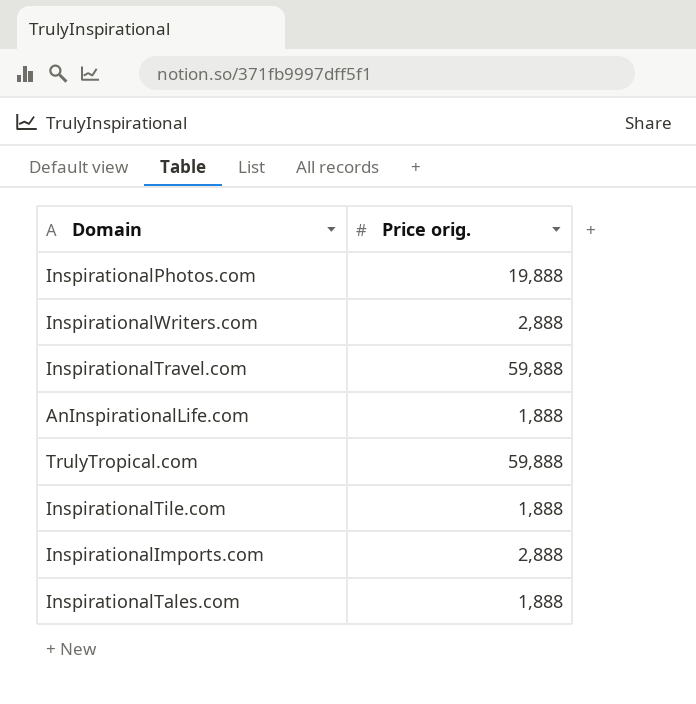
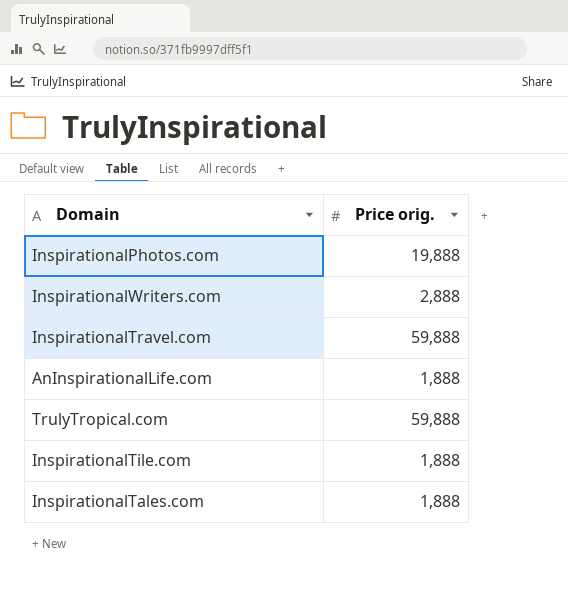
row InspirationalImports.com: 2,888 -> none

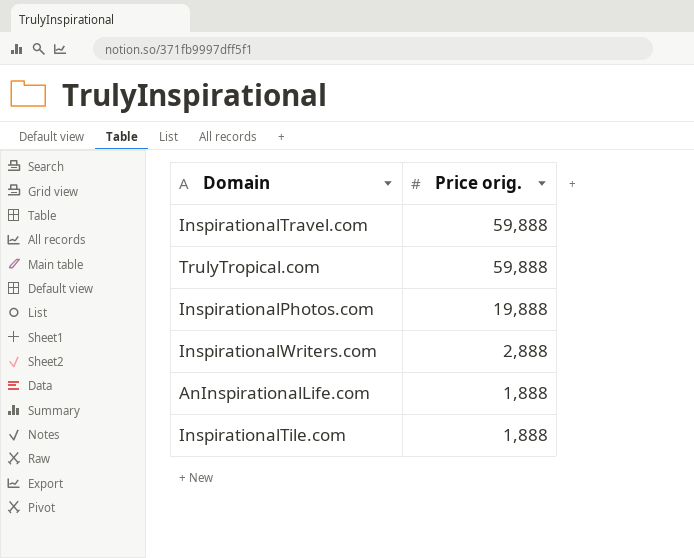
row order: none -> Price orig. descending
row InspirationalTales.com: 1,888 -> none

